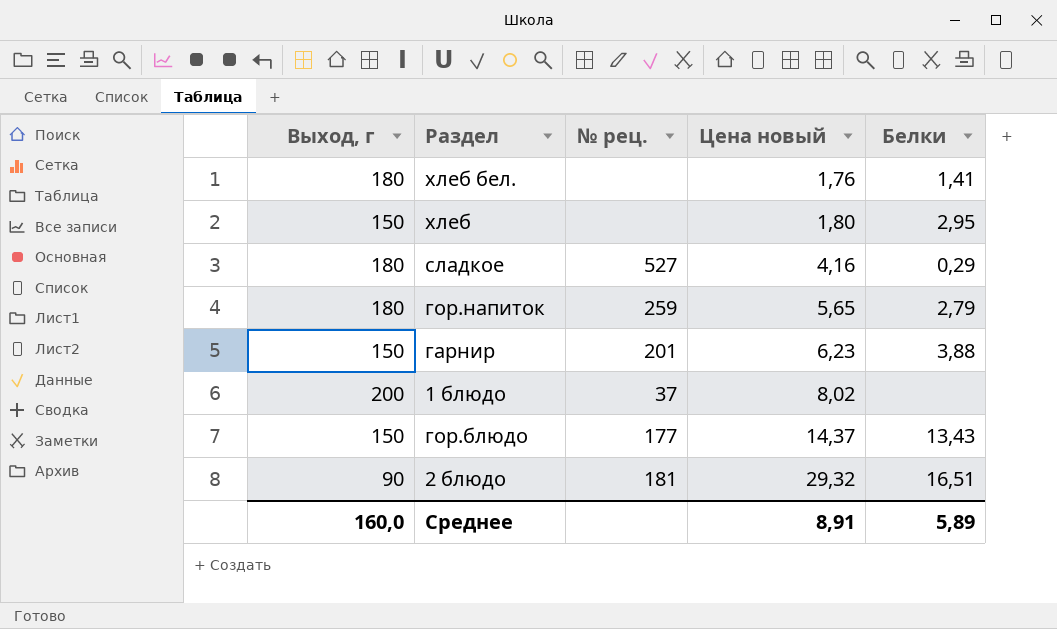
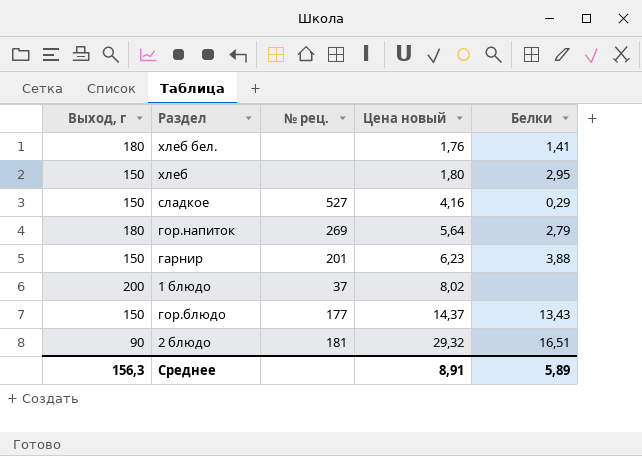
сладкое | Выход, г: 180 -> 150
гор.напиток | № рец.: 259 -> 269
гор.напиток | Цена новый: 5,65 -> 5,64
Среднее | Выход, г: 160,0 -> 156,3

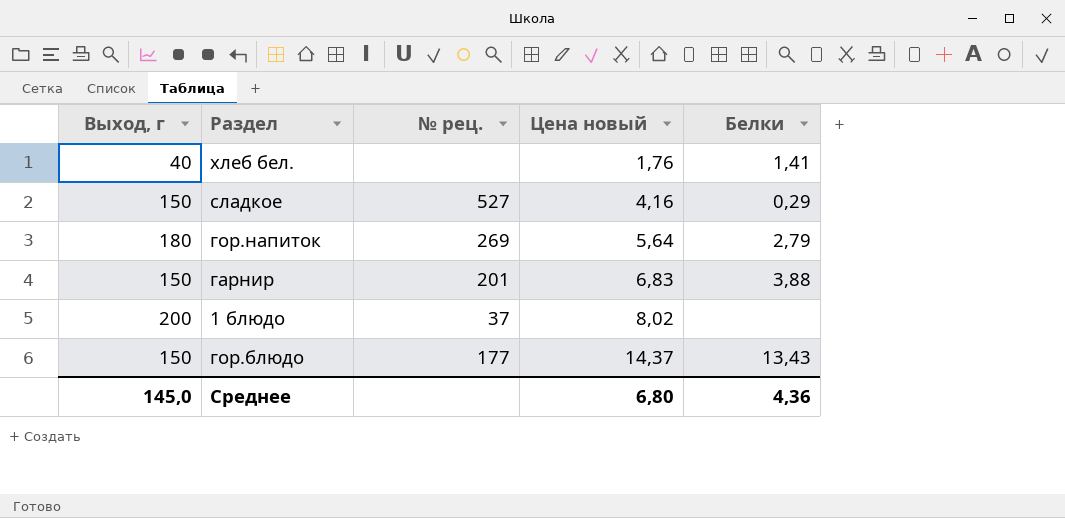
row хлеб: 150 | none | 1,80 | 2,95 -> none
row 2 блюдо: 90 | 181 | 29,32 | 16,51 -> none
хлеб бел. | Выход, г: 180 -> 40
гарнир | Цена новый: 6,23 -> 6,83
Среднее | Выход, г: 156,3 -> 145,0
Среднее | Цена новый: 8,91 -> 6,80
Среднее | Белки: 5,89 -> 4,36

